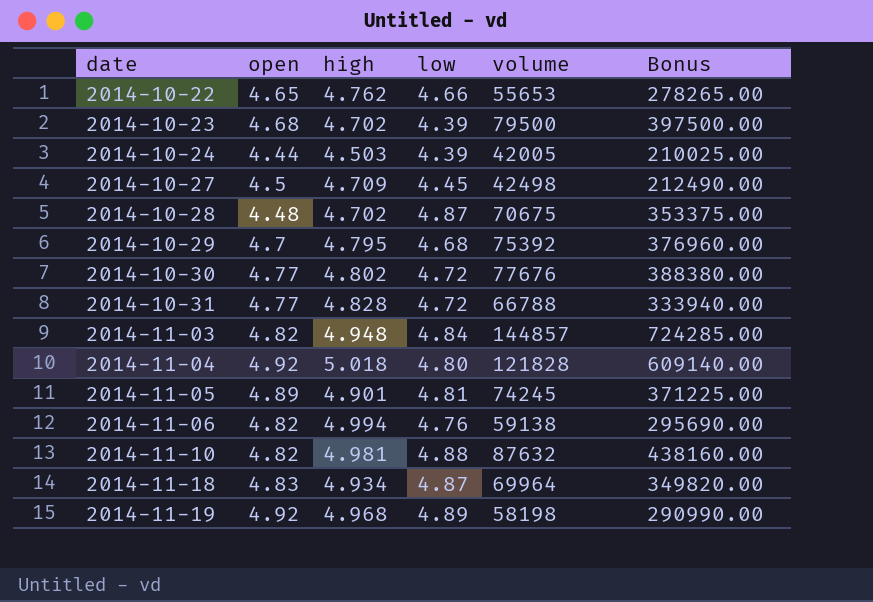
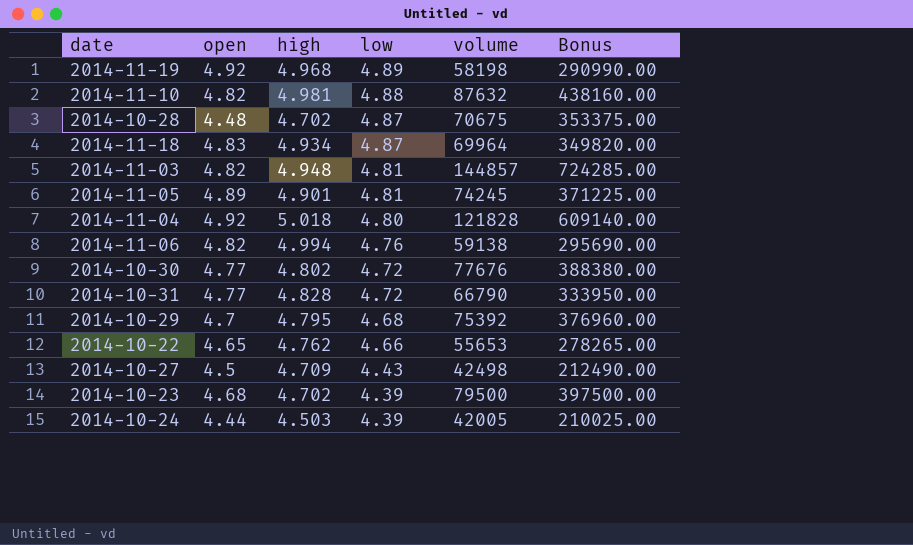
row order: date ascending -> low descending
2014-11-03 | low: 4.84 -> 4.81
2014-10-31 | volume: 66788 -> 66790
2014-10-31 | Bonus: 333940.00 -> 333950.00
2014-10-27 | low: 4.45 -> 4.43

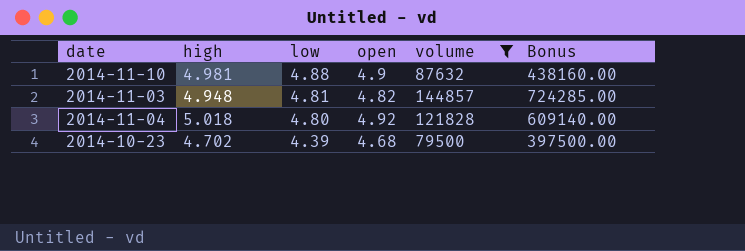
filter: none -> volume >= 79500
column open | position: 2 -> 4
2014-11-10 | open: 4.82 -> 4.9

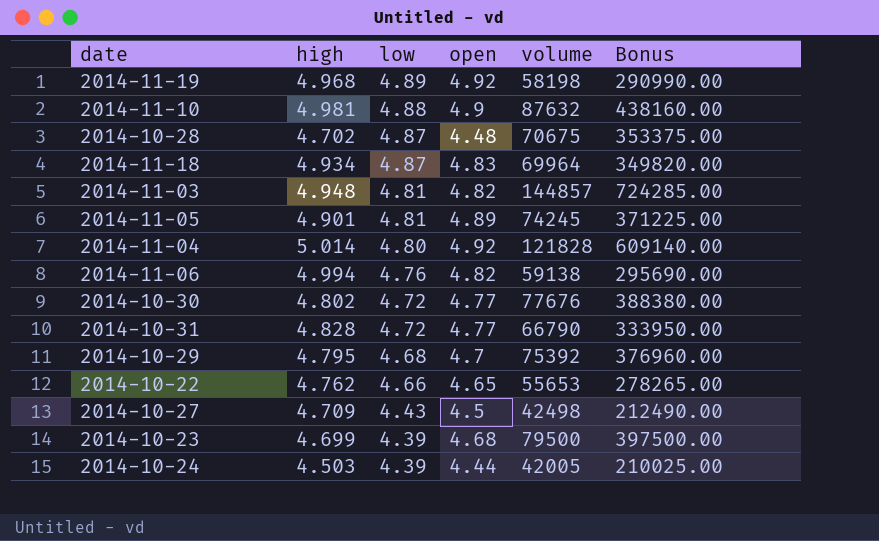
filter: volume >= 79500 -> none
2014-11-04 | high: 5.018 -> 5.014
2014-10-23 | high: 4.702 -> 4.699

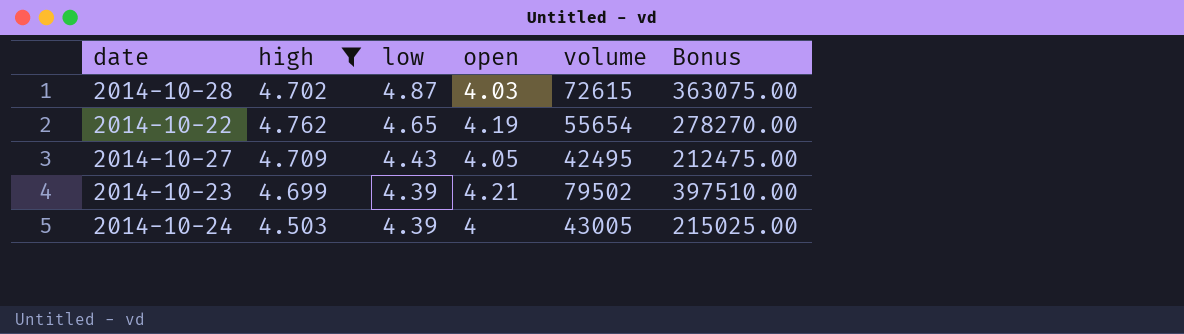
filter: none -> high <= 4.762
2014-10-28 | open: 4.48 -> 4.03
2014-10-28 | volume: 70675 -> 72615
2014-10-28 | Bonus: 353375.00 -> 363075.00
2014-10-22 | low: 4.66 -> 4.65
2014-10-22 | open: 4.65 -> 4.19
2014-10-22 | volume: 55653 -> 55654
2014-10-22 | Bonus: 278265.00 -> 278270.00
2014-10-27 | open: 4.5 -> 4.05
2014-10-27 | volume: 42498 -> 42495
2014-10-27 | Bonus: 212490.00 -> 212475.00
2014-10-23 | open: 4.68 -> 4.21
2014-10-23 | volume: 79500 -> 79502
2014-10-23 | Bonus: 397500.00 -> 397510.00
2014-10-24 | open: 4.44 -> 4
2014-10-24 | volume: 42005 -> 43005
2014-10-24 | Bonus: 210025.00 -> 215025.00

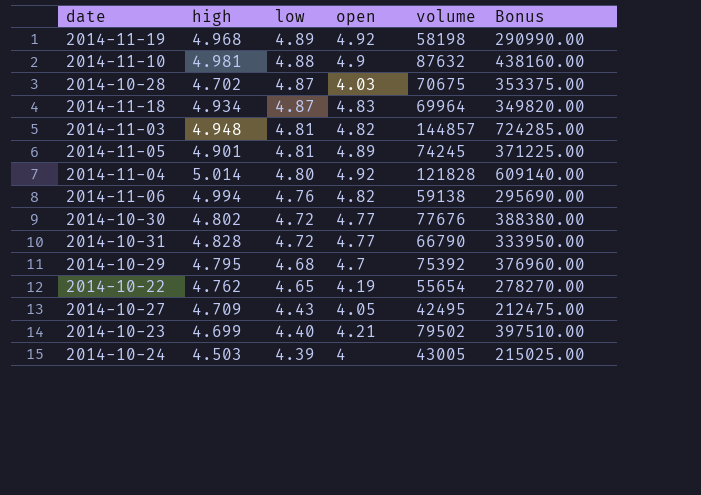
filter: high <= 4.762 -> none
2014-10-28 | volume: 72615 -> 70675
2014-10-28 | Bonus: 363075.00 -> 353375.00
2014-10-23 | low: 4.39 -> 4.40

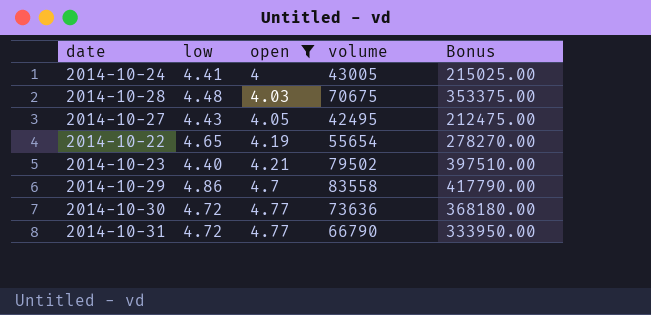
filter: none -> open <= 4.77
row order: low descending -> open ascending
column high | position: 2 -> none
2014-10-24 | low: 4.39 -> 4.41
2014-10-28 | low: 4.87 -> 4.48
2014-10-29 | low: 4.68 -> 4.86
2014-10-29 | volume: 75392 -> 83558
2014-10-29 | Bonus: 376960.00 -> 417790.00
2014-10-30 | volume: 77676 -> 73636
2014-10-30 | Bonus: 388380.00 -> 368180.00

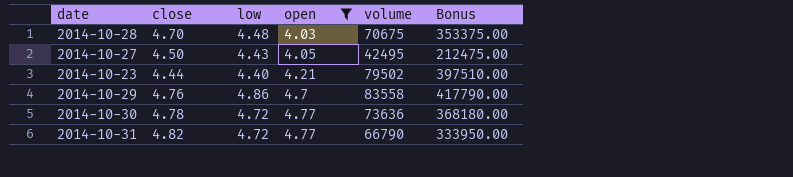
column close | position: none -> 2
row 2014-10-24: 4.41 | 4 | 43005 | 215025.00 -> none
row 2014-10-22: 4.65 | 4.19 | 55654 | 278270.00 -> none

